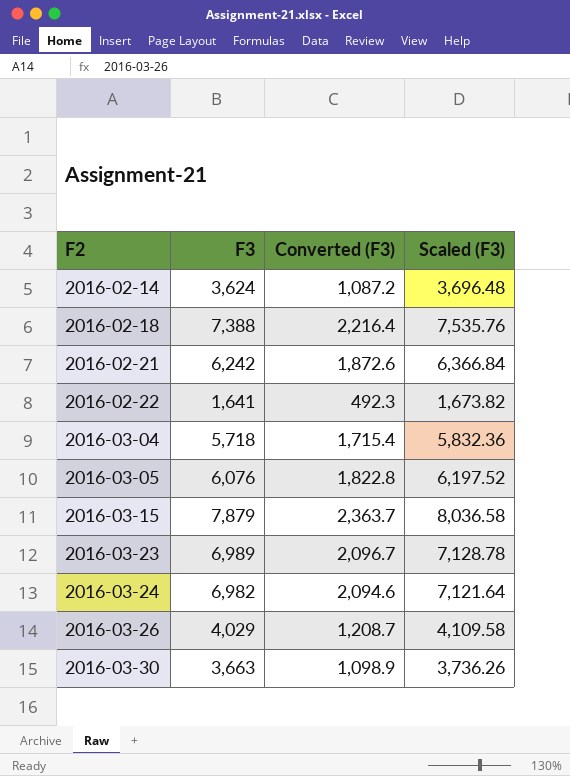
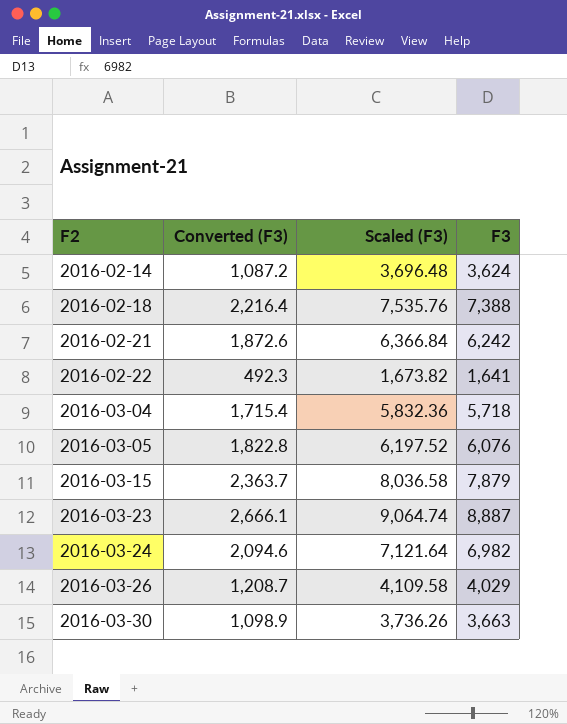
column F3 | position: 2 -> 4
2016-03-23 | Converted (F3): 2,096.7 -> 2,666.1
2016-03-23 | Scaled (F3): 7,128.78 -> 9,064.74
2016-03-23 | F3: 6,989 -> 8,887

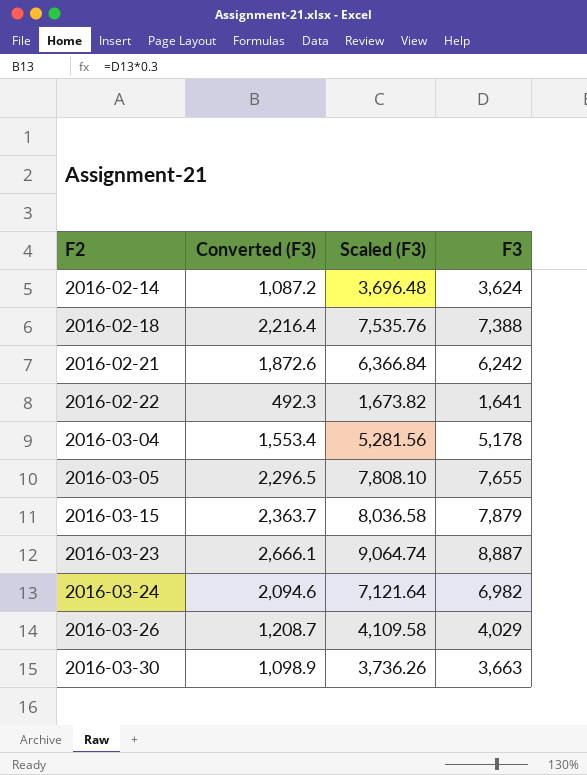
2016-03-04 | Converted (F3): 1,715.4 -> 1,553.4
2016-03-04 | Scaled (F3): 5,832.36 -> 5,281.56
2016-03-04 | F3: 5,718 -> 5,178
2016-03-05 | Converted (F3): 1,822.8 -> 2,296.5
2016-03-05 | Scaled (F3): 6,197.52 -> 7,808.10
2016-03-05 | F3: 6,076 -> 7,655

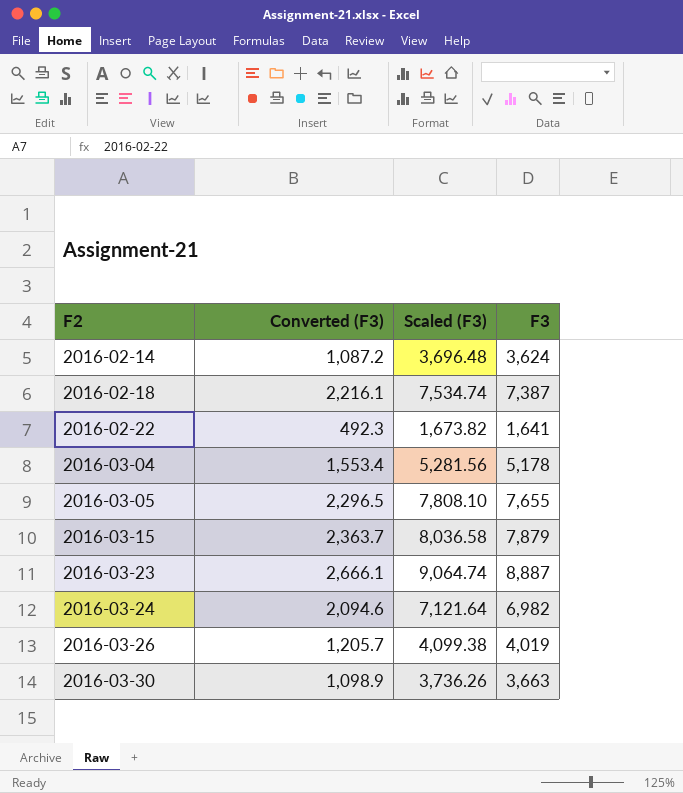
row 2016-02-21: 1,872.6 | 6,366.84 | 6,242 -> none
2016-02-18 | Converted (F3): 2,216.4 -> 2,216.1
2016-02-18 | Scaled (F3): 7,535.76 -> 7,534.74
2016-02-18 | F3: 7,388 -> 7,387
2016-03-26 | Converted (F3): 1,208.7 -> 1,205.7
2016-03-26 | Scaled (F3): 4,109.58 -> 4,099.38
2016-03-26 | F3: 4,029 -> 4,019

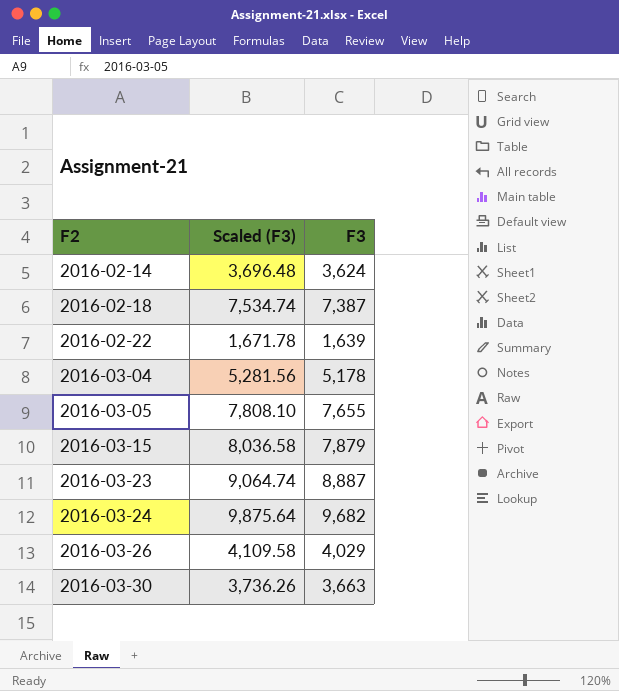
column Converted (F3) | formula: [F3] * 0.3 -> none
2016-02-22 | Scaled (F3): 1,673.82 -> 1,671.78
2016-02-22 | F3: 1,641 -> 1,639
2016-03-24 | Scaled (F3): 7,121.64 -> 9,875.64
2016-03-24 | F3: 6,982 -> 9,682
2016-03-26 | Scaled (F3): 4,099.38 -> 4,109.58
2016-03-26 | F3: 4,019 -> 4,029

